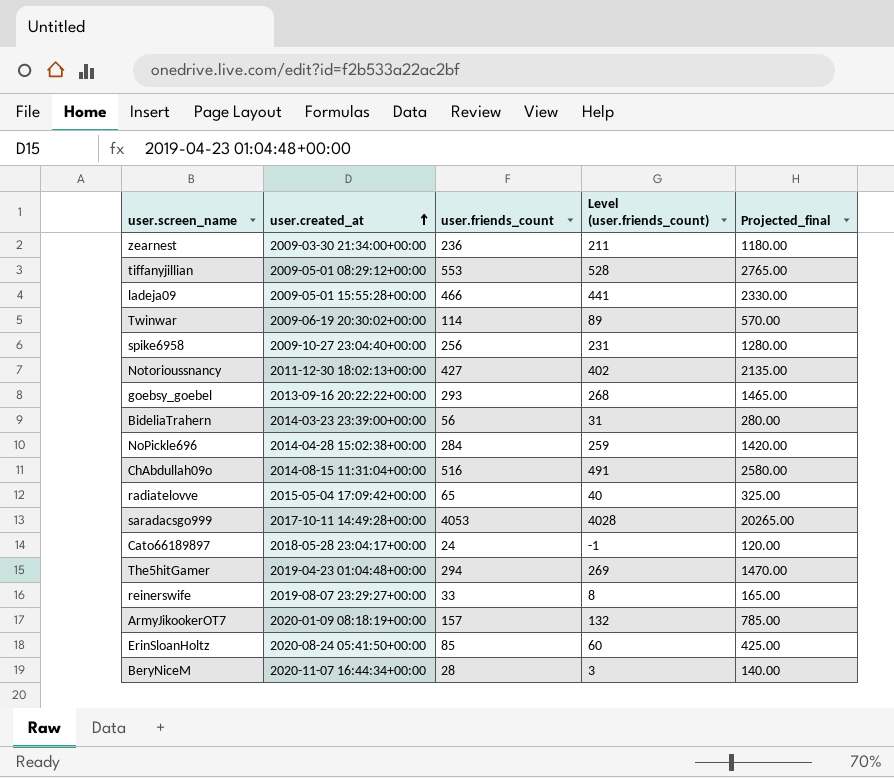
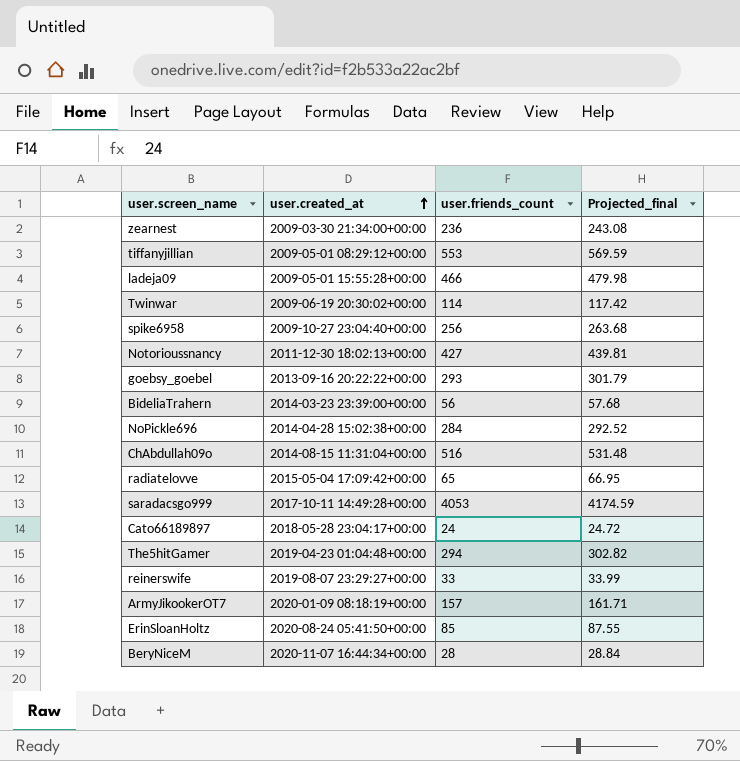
column Level (user.friends_count) | formula: [user.friends_count] - 25 -> none
column Projected_final | formula: [user.friends_count] * 5 -> [user.friends_count] * 1.03

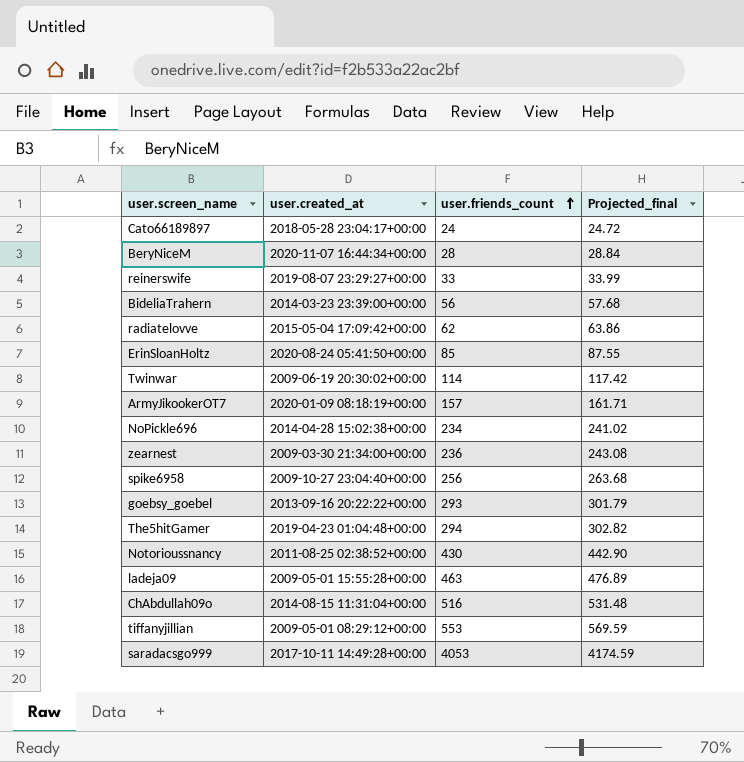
row order: user.created_at ascending -> user.friends_count ascending
radiatelovve | user.friends_count: 65 -> 62
radiatelovve | Projected_final: 66.95 -> 63.86
NoPickle696 | user.friends_count: 284 -> 234
NoPickle696 | Projected_final: 292.52 -> 241.02
Notorioussnancy | user.created_at: 2011-12-30 18:02:13+00:00 -> 2011-08-25 02:38:52+00:00
Notorioussnancy | user.friends_count: 427 -> 430
Notorioussnancy | Projected_final: 439.81 -> 442.90
ladeja09 | user.friends_count: 466 -> 463
ladeja09 | Projected_final: 479.98 -> 476.89

